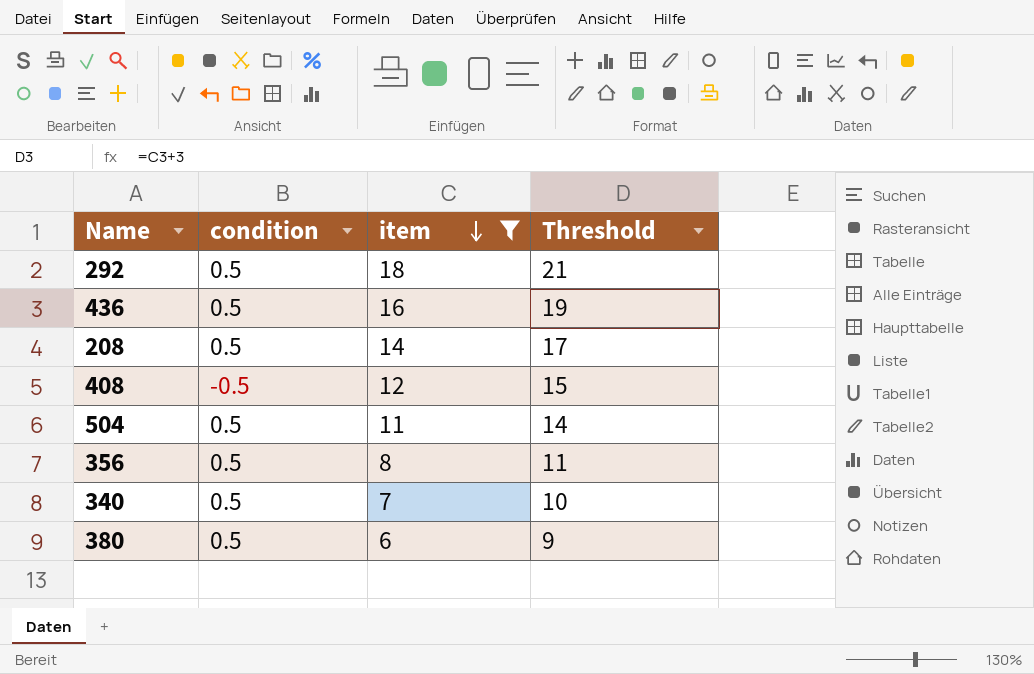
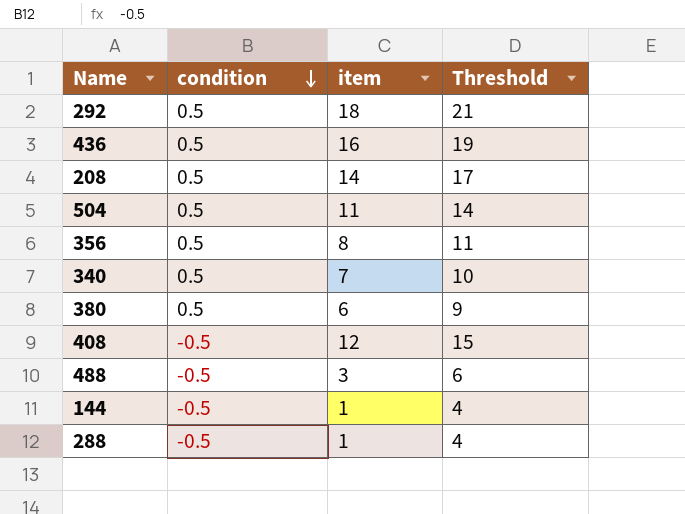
filter: item >= 6 -> none
row order: item descending -> condition descending

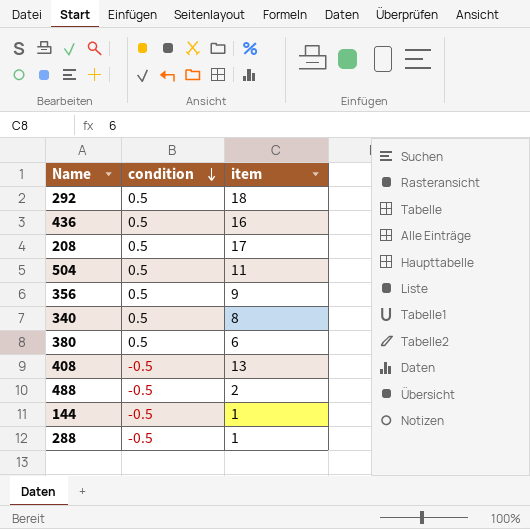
column Threshold | formula: [item] + 3 -> none
208 | item: 14 -> 17
356 | item: 8 -> 9
340 | item: 7 -> 8
408 | item: 12 -> 13
488 | item: 3 -> 2

